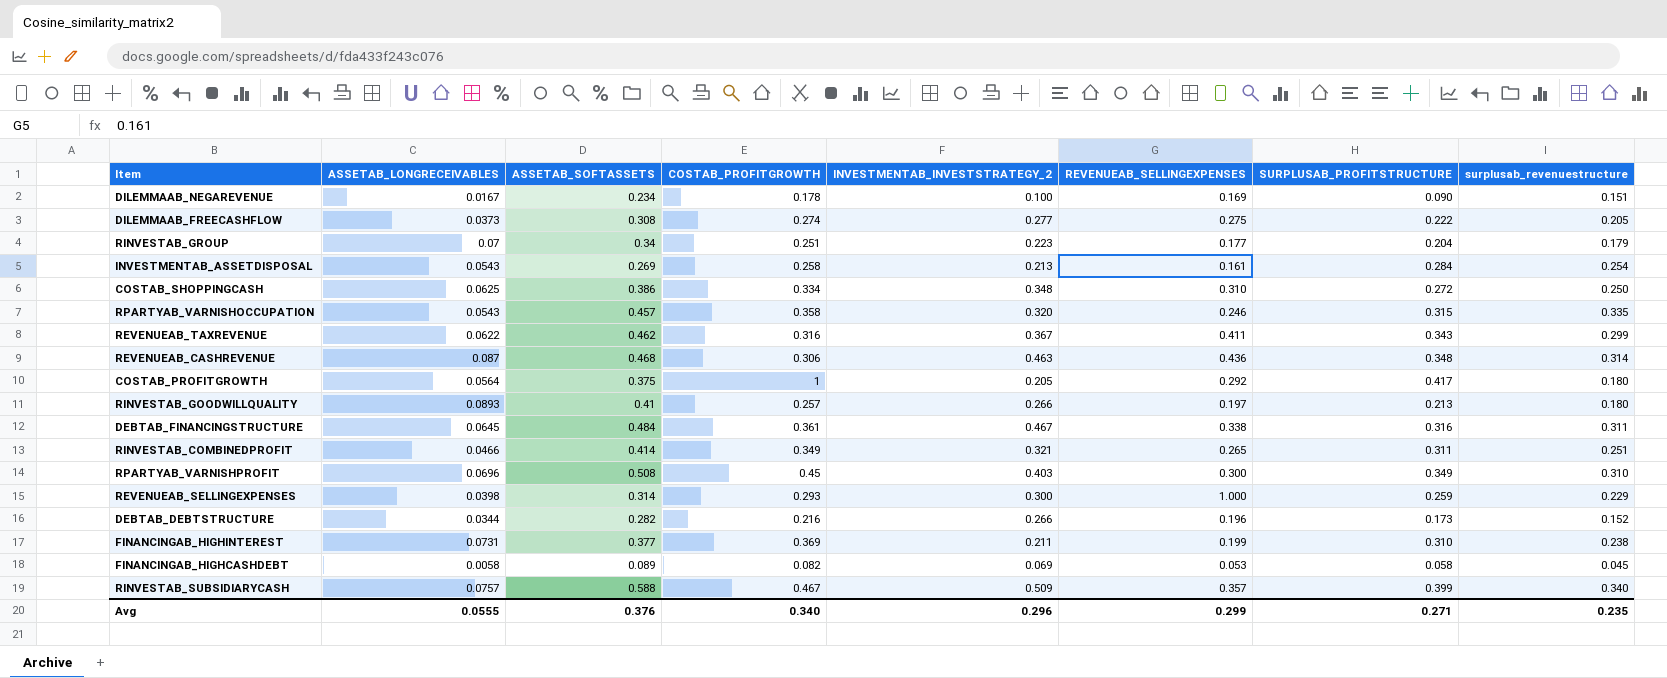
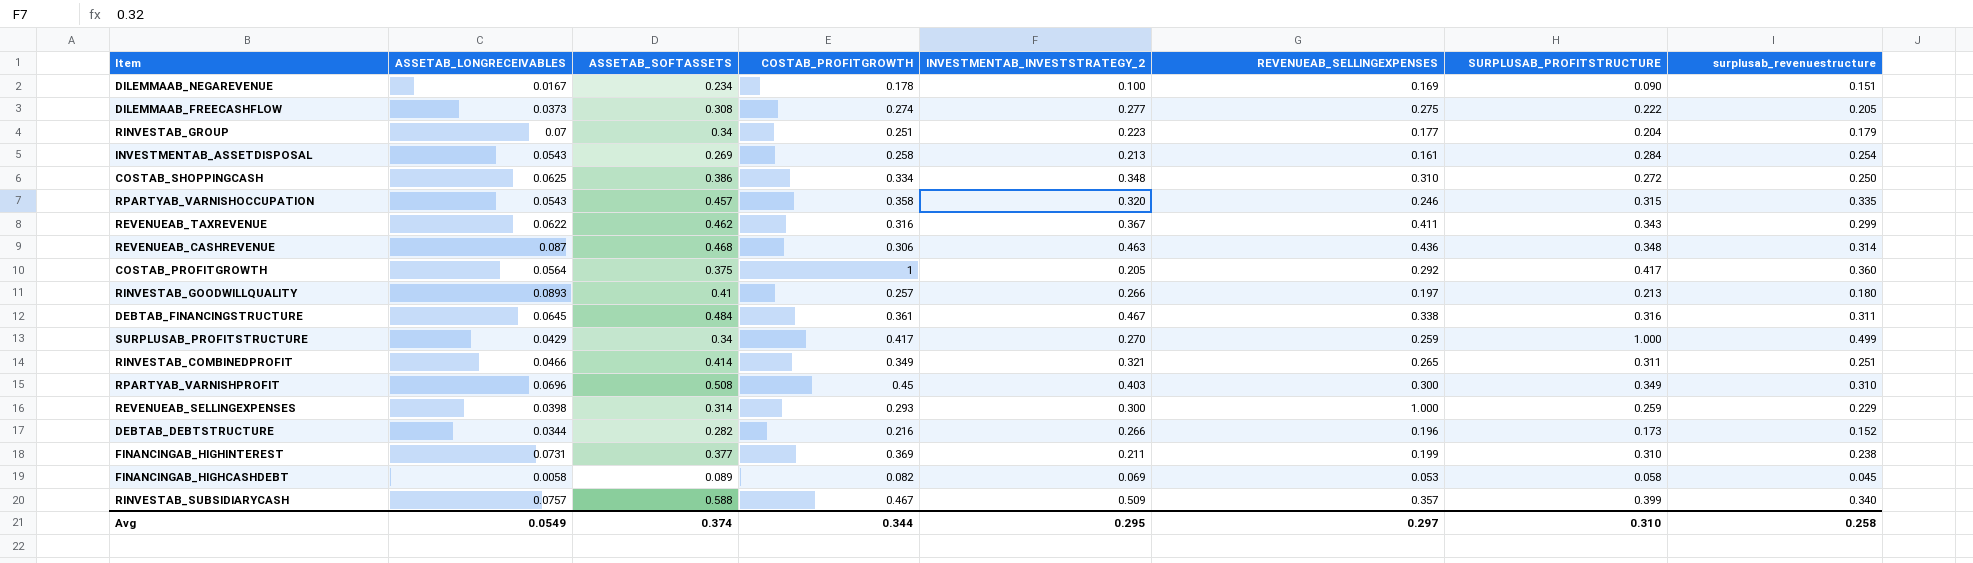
COSTAB_PROFITGROWTH | surplusab_revenuestructure: 0.180 -> 0.360
row SURPLUSAB_PROFITSTRUCTURE: none -> 0.0429 | 0.34 | 0.417 | 0.270 | 0.259 | 1.000 | 0.499
Avg | ASSETAB_LONGRECEIVABLES: 0.0555 -> 0.0549
Avg | ASSETAB_SOFTASSETS: 0.376 -> 0.374
Avg | COSTAB_PROFITGROWTH: 0.340 -> 0.344
Avg | INVESTMENTAB_INVESTSTRATEGY_2: 0.296 -> 0.295
Avg | REVENUEAB_SELLINGEXPENSES: 0.299 -> 0.297
Avg | SURPLUSAB_PROFITSTRUCTURE: 0.271 -> 0.310
Avg | surplusab_revenuestructure: 0.235 -> 0.258

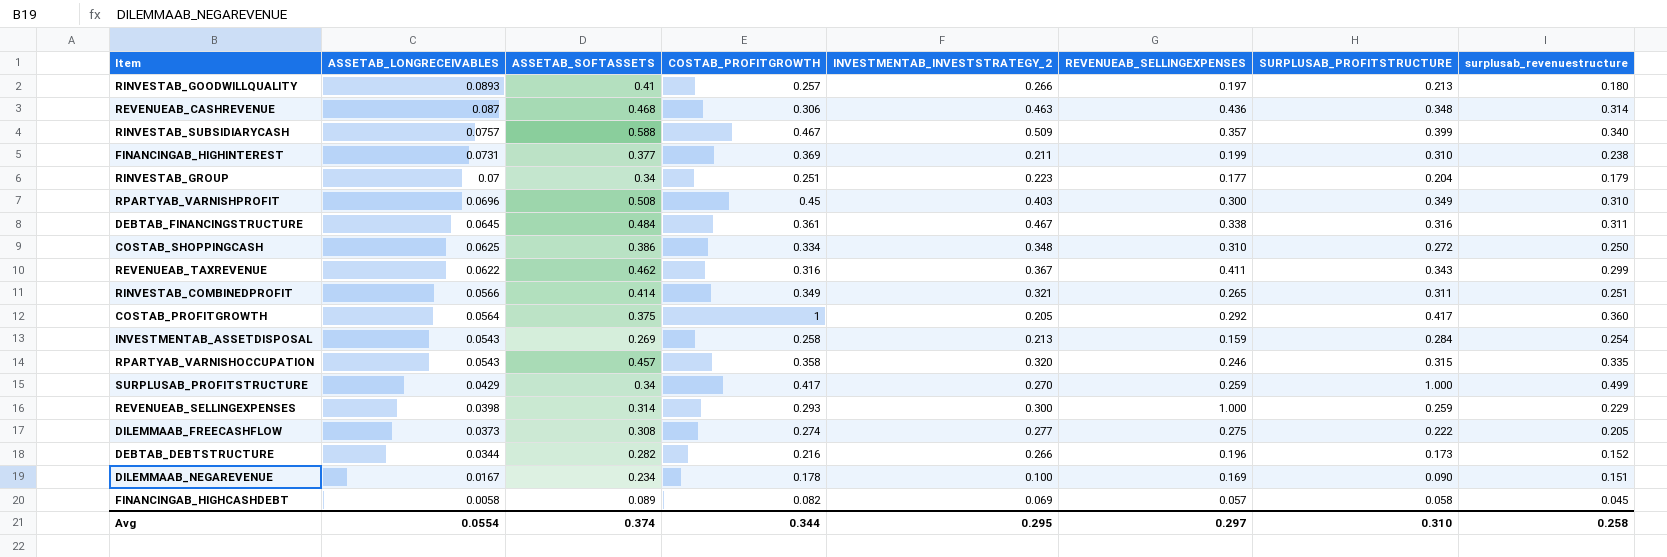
row order: none -> ASSETAB_LONGRECEIVABLES descending
RINVESTAB_COMBINEDPROFIT | ASSETAB_LONGRECEIVABLES: 0.0466 -> 0.0566
INVESTMENTAB_ASSETDISPOSAL | REVENUEAB_SELLINGEXPENSES: 0.161 -> 0.159
FINANCINGAB_HIGHCASHDEBT | REVENUEAB_SELLINGEXPENSES: 0.053 -> 0.057
Avg | ASSETAB_LONGRECEIVABLES: 0.0549 -> 0.0554

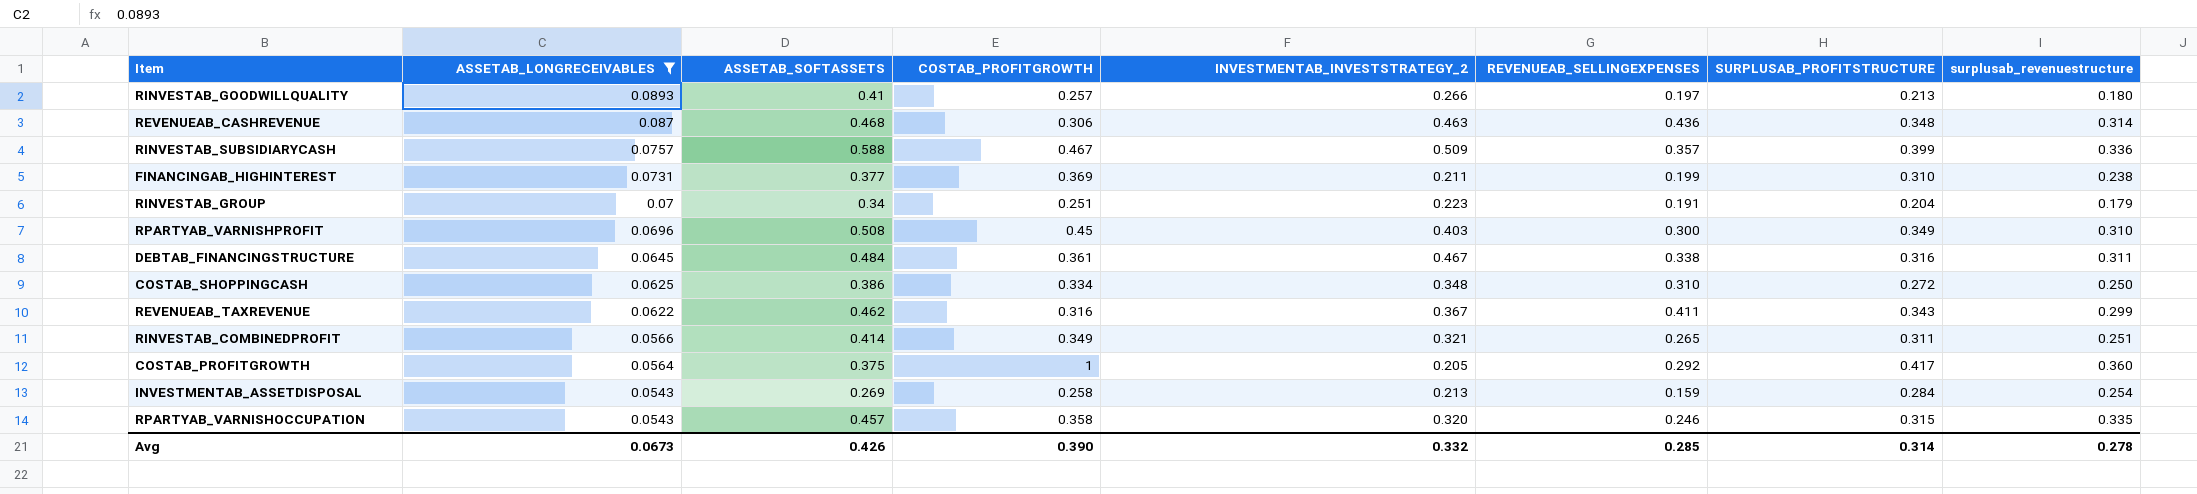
filter: none -> ASSETAB_LONGRECEIVABLES >= 0.0543
RINVESTAB_SUBSIDIARYCASH | surplusab_revenuestructure: 0.340 -> 0.336
RINVESTAB_GROUP | REVENUEAB_SELLINGEXPENSES: 0.177 -> 0.191
Avg | ASSETAB_LONGRECEIVABLES: 0.0554 -> 0.0673
Avg | ASSETAB_SOFTASSETS: 0.374 -> 0.426
Avg | COSTAB_PROFITGROWTH: 0.344 -> 0.390
Avg | INVESTMENTAB_INVESTSTRATEGY_2: 0.295 -> 0.332
Avg | REVENUEAB_SELLINGEXPENSES: 0.297 -> 0.285
Avg | SURPLUSAB_PROFITSTRUCTURE: 0.310 -> 0.314
Avg | surplusab_revenuestructure: 0.258 -> 0.278

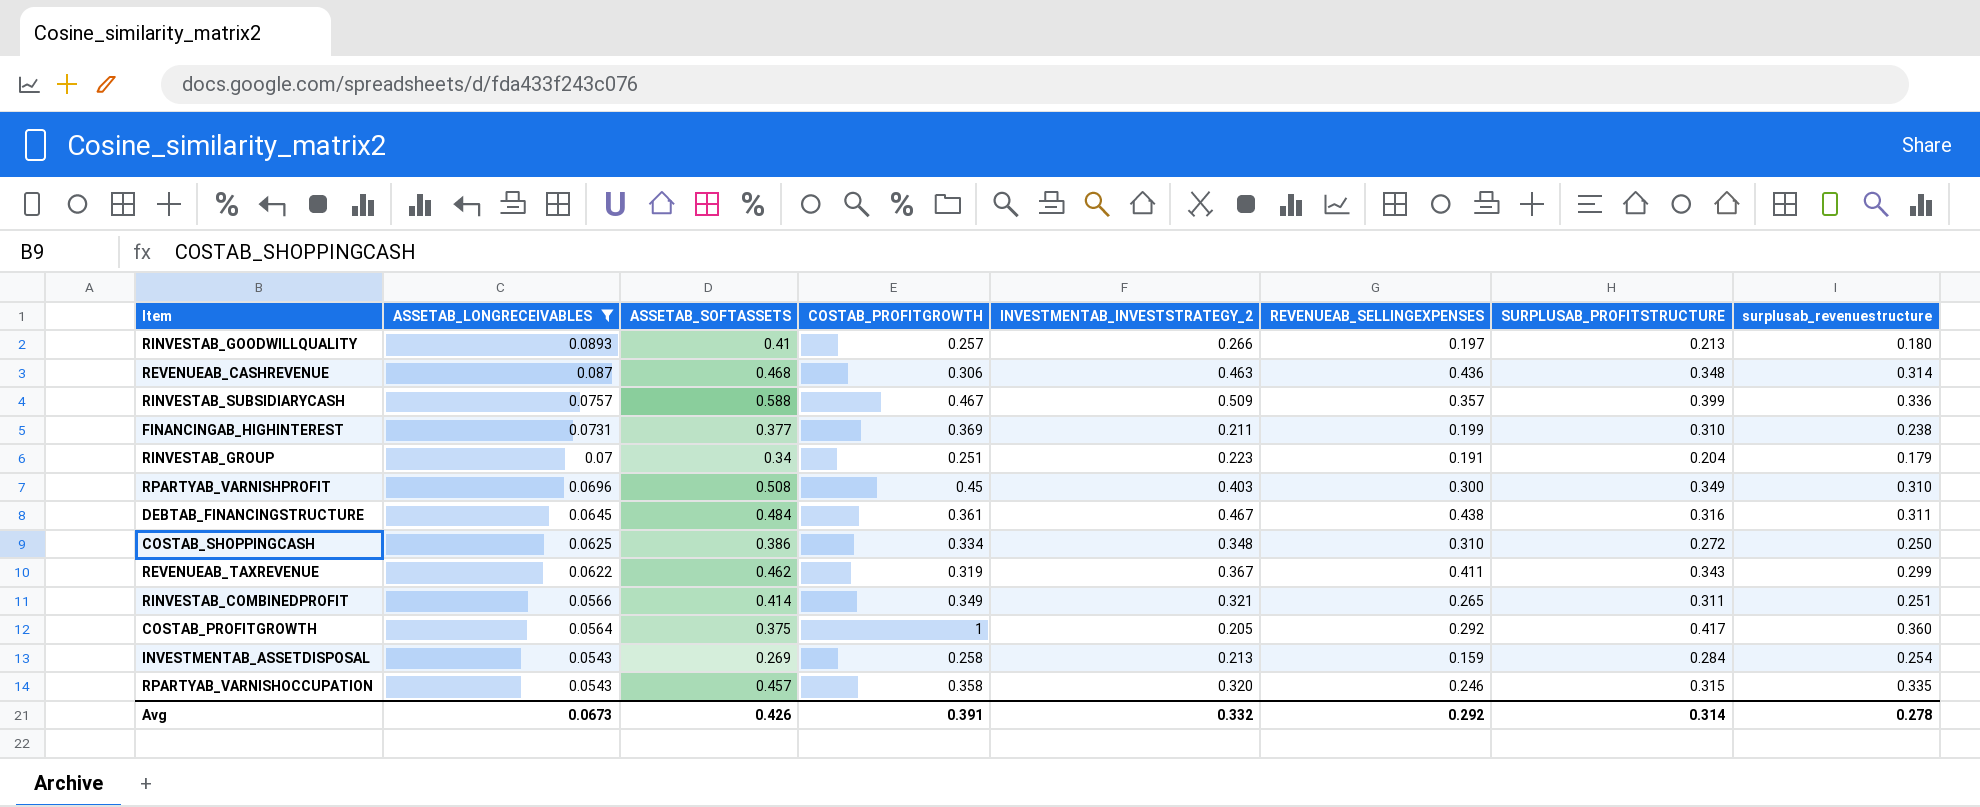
DEBTAB_FINANCINGSTRUCTURE | REVENUEAB_SELLINGEXPENSES: 0.338 -> 0.438
REVENUEAB_TAXREVENUE | COSTAB_PROFITGROWTH: 0.316 -> 0.319
Avg | COSTAB_PROFITGROWTH: 0.390 -> 0.391
Avg | REVENUEAB_SELLINGEXPENSES: 0.285 -> 0.292

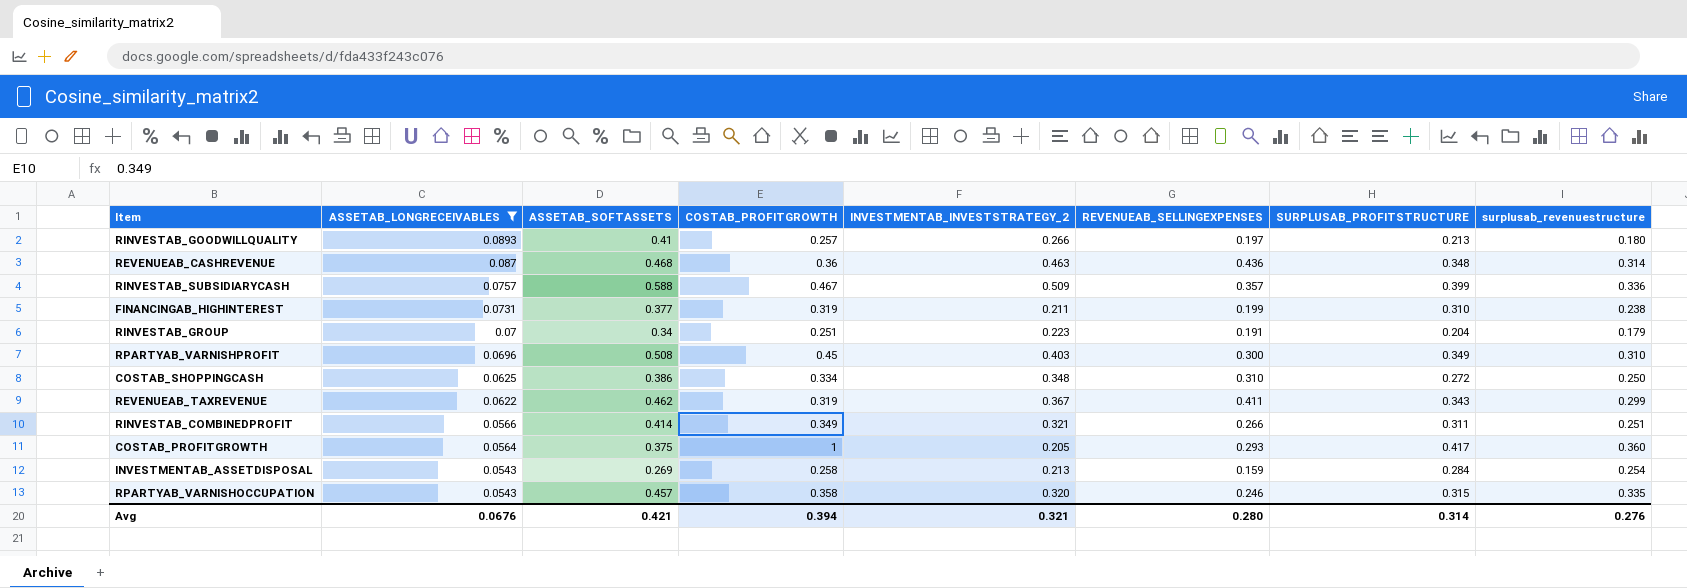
row DEBTAB_FINANCINGSTRUCTURE: 0.0645 | 0.484 | 0.361 | 0.467 | 0.438 | 0.316 | 0.311 -> none
REVENUEAB_CASHREVENUE | COSTAB_PROFITGROWTH: 0.306 -> 0.36
FINANCINGAB_HIGHINTEREST | COSTAB_PROFITGROWTH: 0.369 -> 0.319
RINVESTAB_COMBINEDPROFIT | REVENUEAB_SELLINGEXPENSES: 0.265 -> 0.266
COSTAB_PROFITGROWTH | REVENUEAB_SELLINGEXPENSES: 0.292 -> 0.293
Avg | ASSETAB_LONGRECEIVABLES: 0.0673 -> 0.0676
Avg | ASSETAB_SOFTASSETS: 0.426 -> 0.421
Avg | COSTAB_PROFITGROWTH: 0.391 -> 0.394
Avg | INVESTMENTAB_INVESTSTRATEGY_2: 0.332 -> 0.321
Avg | REVENUEAB_SELLINGEXPENSES: 0.292 -> 0.280
Avg | surplusab_revenuestructure: 0.278 -> 0.276

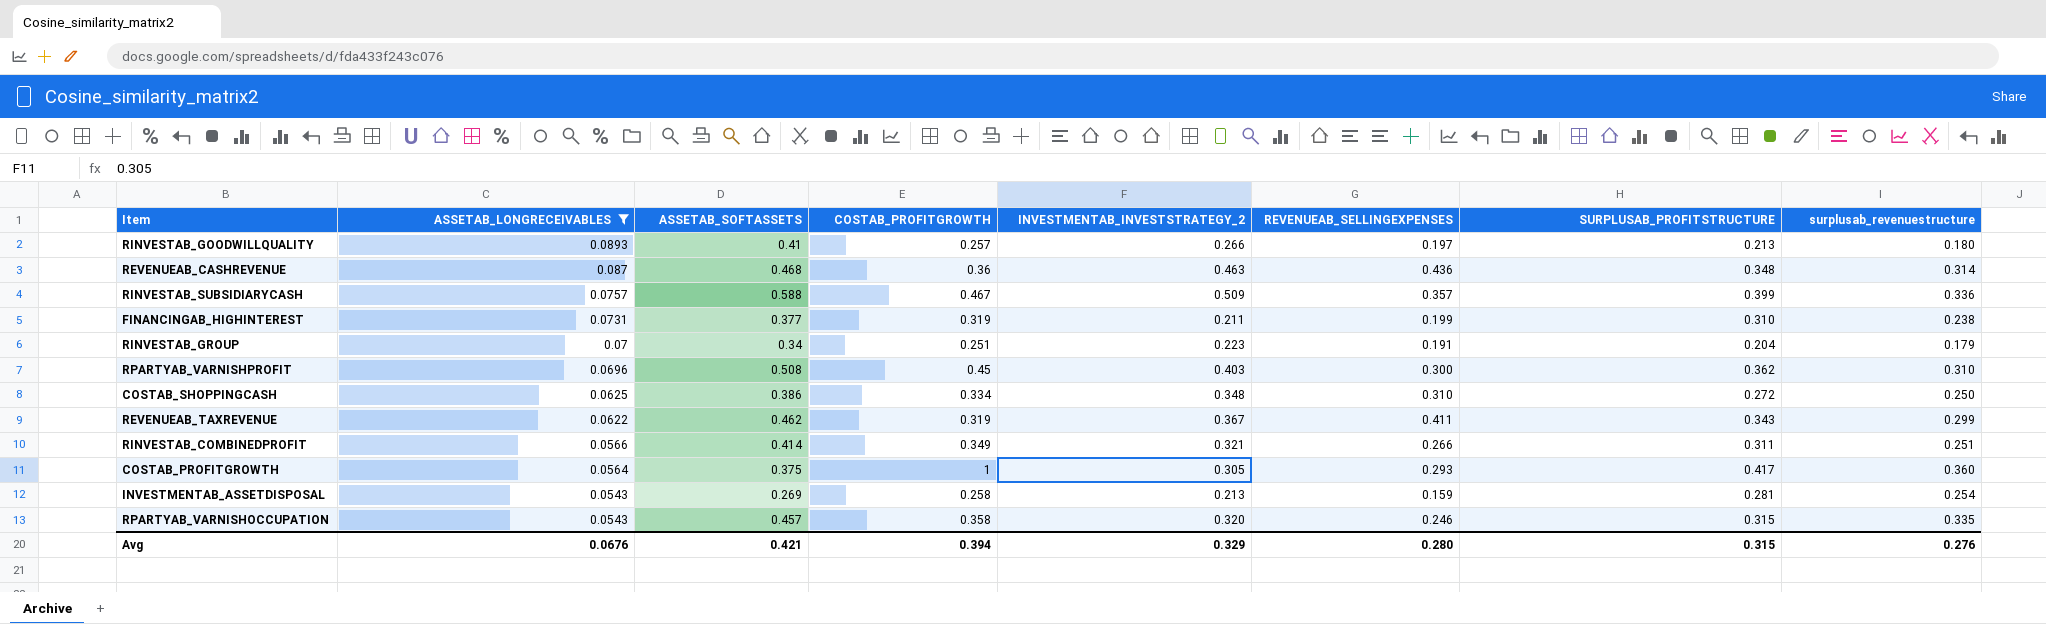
RPARTYAB_VARNISHPROFIT | SURPLUSAB_PROFITSTRUCTURE: 0.349 -> 0.362
COSTAB_PROFITGROWTH | INVESTMENTAB_INVESTSTRATEGY_2: 0.205 -> 0.305
INVESTMENTAB_ASSETDISPOSAL | SURPLUSAB_PROFITSTRUCTURE: 0.284 -> 0.281
Avg | INVESTMENTAB_INVESTSTRATEGY_2: 0.321 -> 0.329
Avg | SURPLUSAB_PROFITSTRUCTURE: 0.314 -> 0.315

